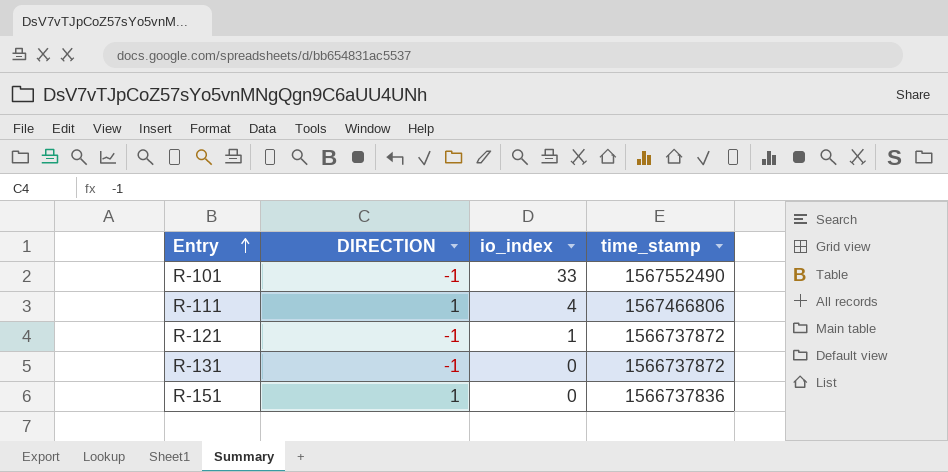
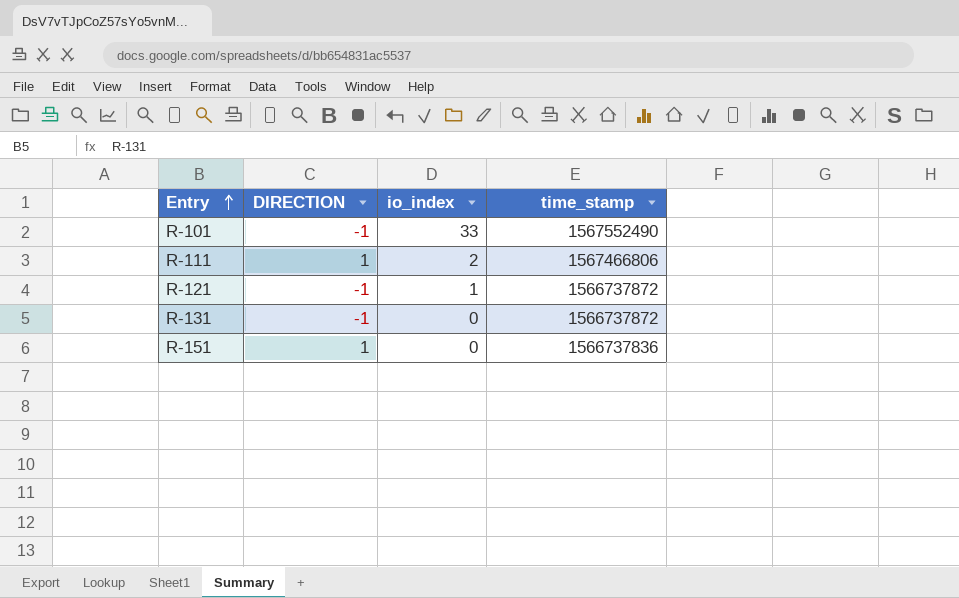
R-111 | io_index: 4 -> 2

